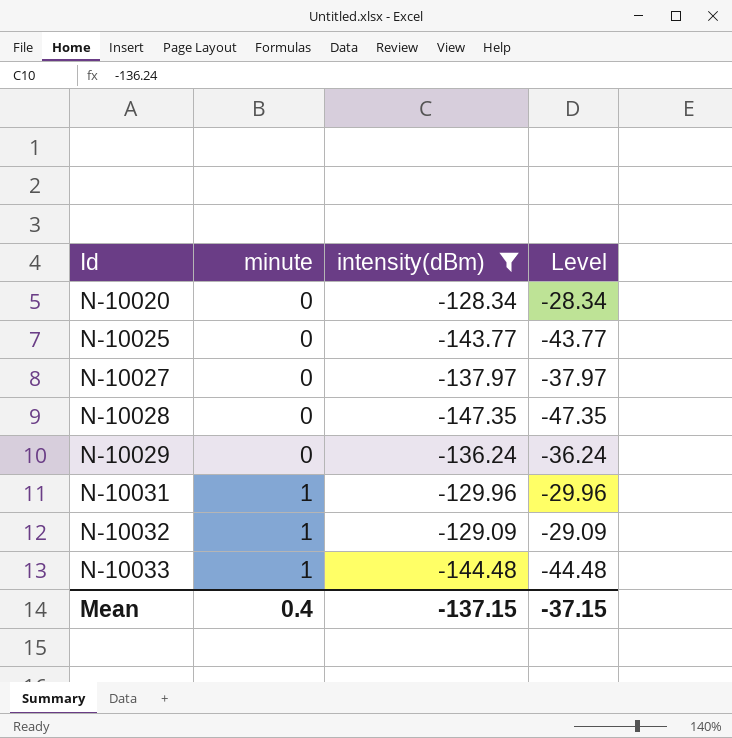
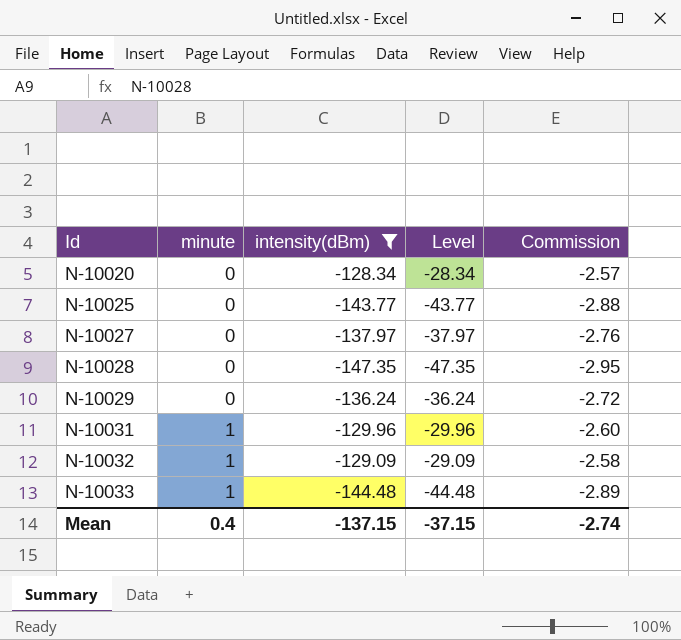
column Commission | formula: none -> [intensity(dBm)] * 0.02

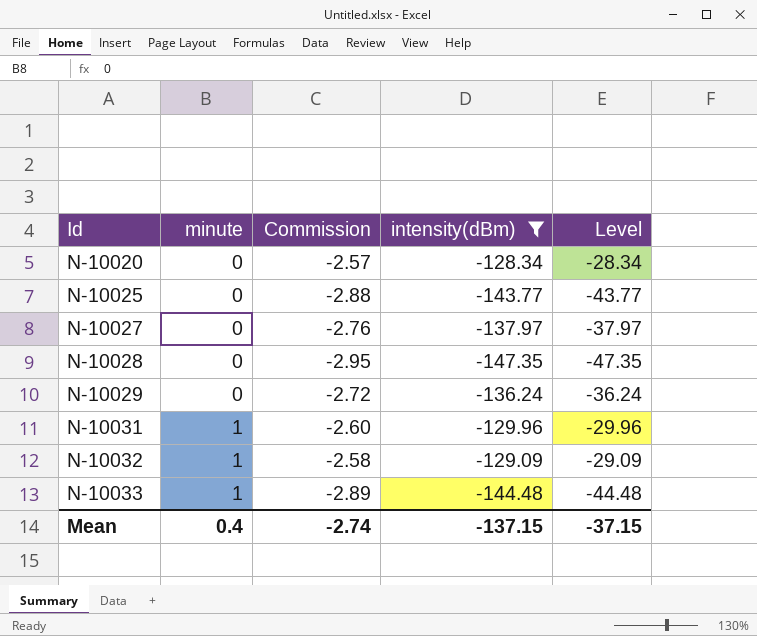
column Commission | position: 5 -> 3

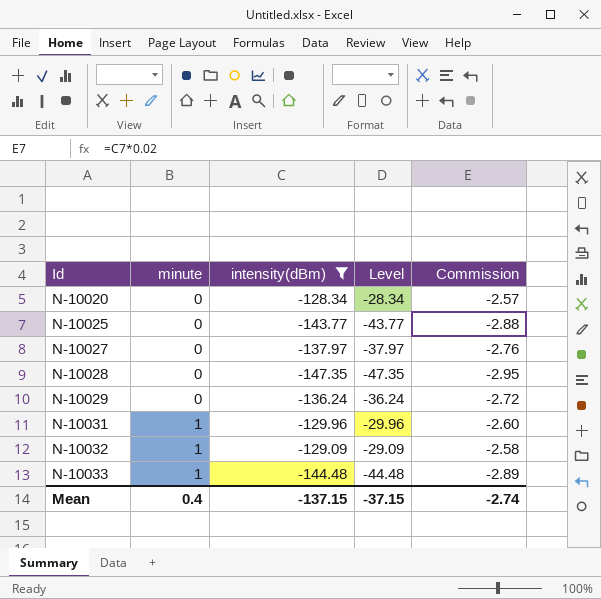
column Commission | position: 3 -> 5

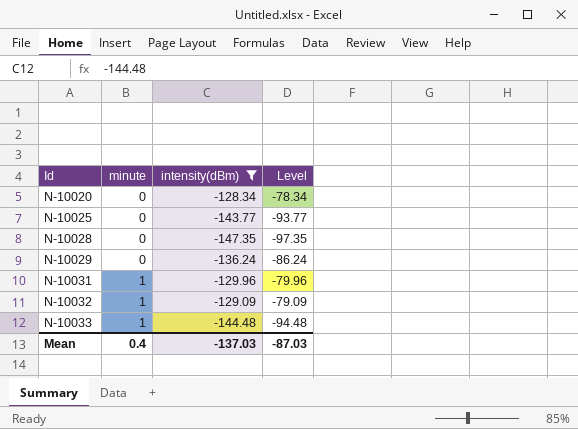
column Commission | formula: [intensity(dBm)] * 0.02 -> none
column Level | formula: [intensity(dBm)] + 100 -> [intensity(dBm)] + 50
row N-10027: 0 | -137.97 | -37.97 | -2.76 -> none
Mean | intensity(dBm): -137.15 -> -137.03
Mean | Level: -37.15 -> -87.03

